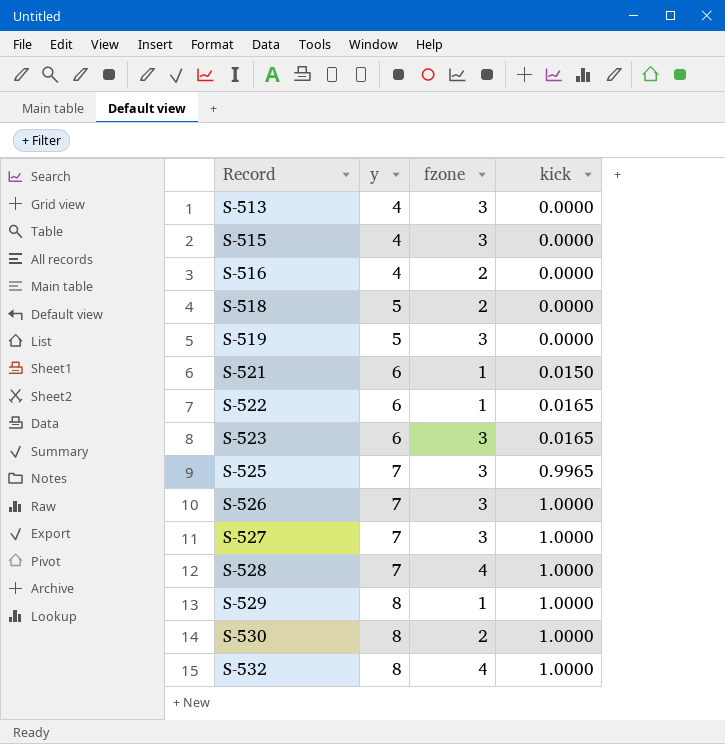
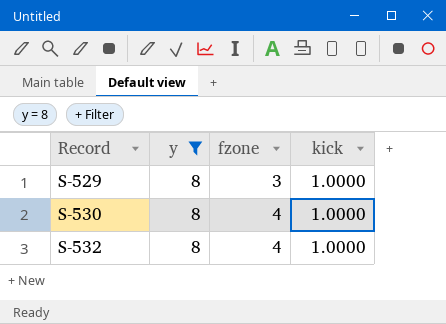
filter: none -> y = 8
S-529 | fzone: 1 -> 3
S-530 | fzone: 2 -> 4

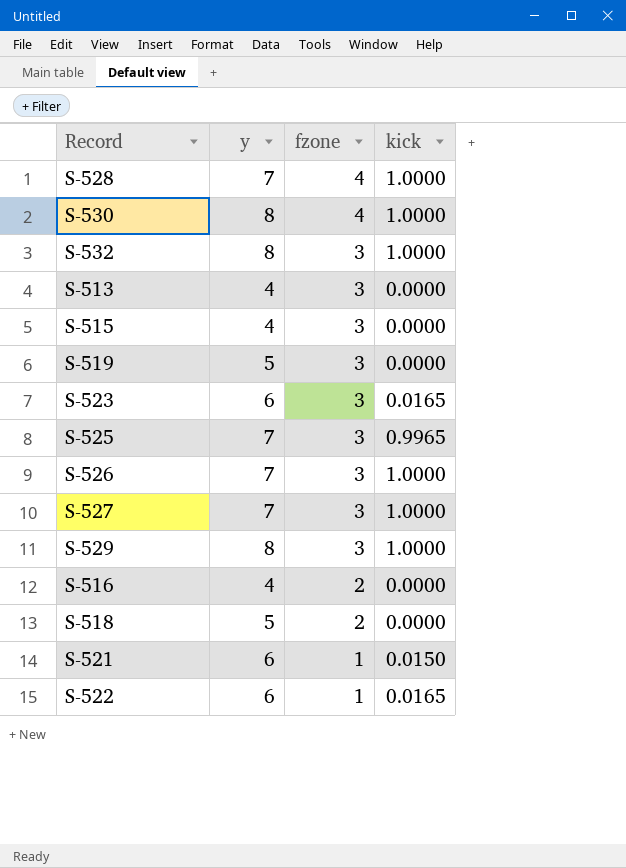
filter: y = 8 -> none
row order: Record ascending -> fzone descending
S-532 | fzone: 4 -> 3

